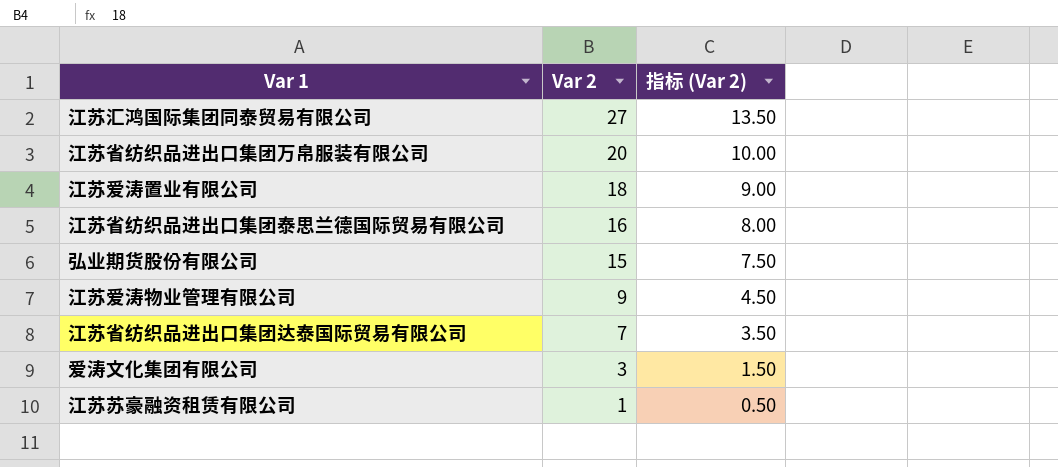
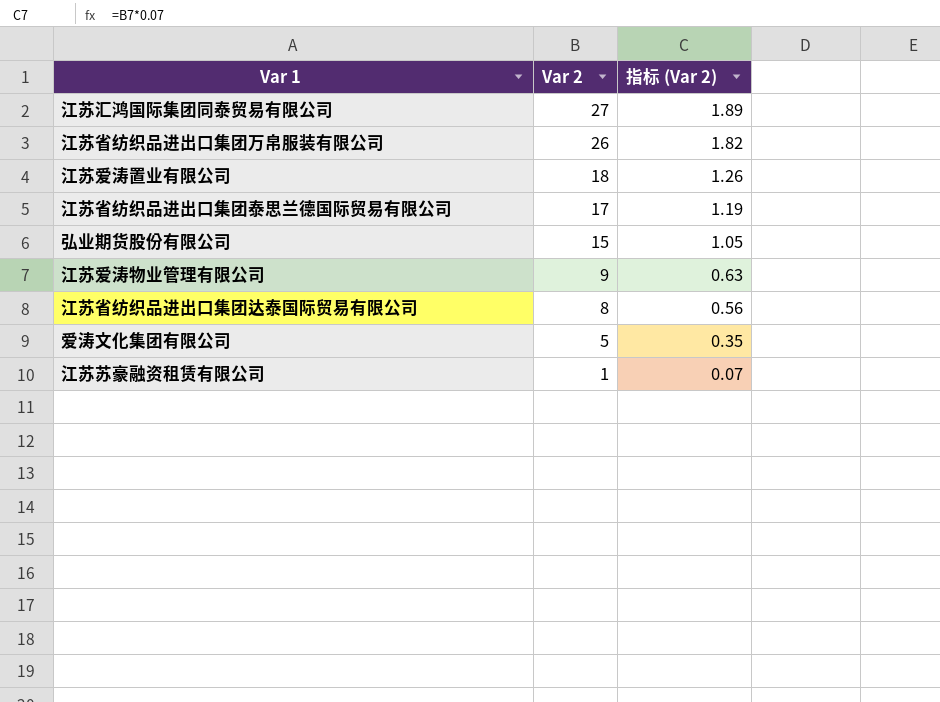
column 指标 (Var 2) | formula: [Var 2] * 0.5 -> [Var 2] * 0.07
江苏省纺织品进出口集团万帛服装有限公司 | Var 2: 20 -> 26
江苏省纺织品进出口集团泰思兰德国际贸易有限公司 | Var 2: 16 -> 17
江苏省纺织品进出口集团达泰国际贸易有限公司 | Var 2: 7 -> 8
爱涛文化集团有限公司 | Var 2: 3 -> 5

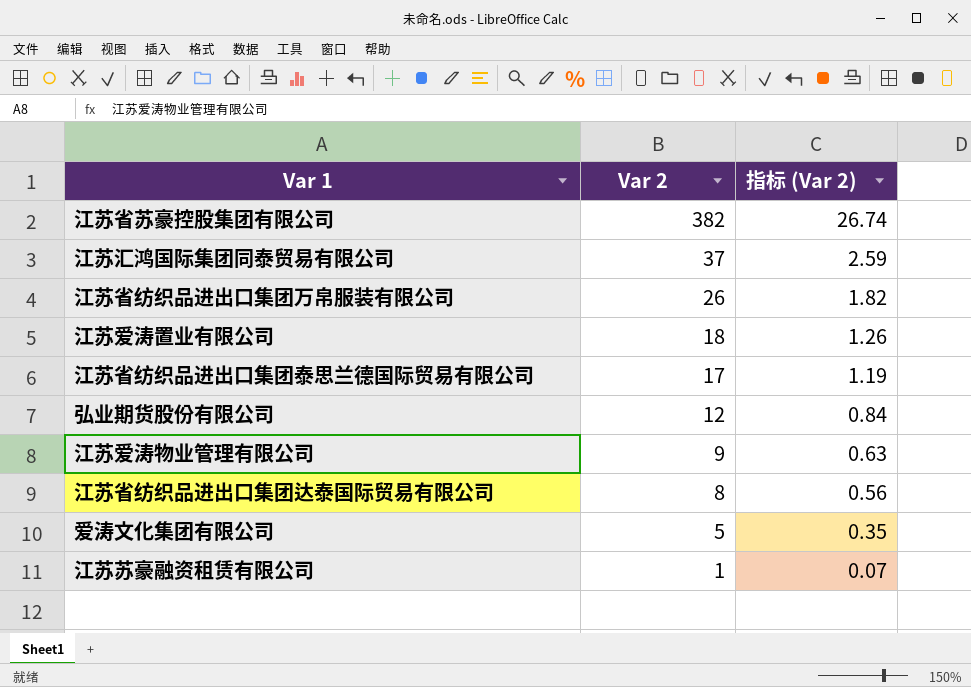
row 江苏省苏豪控股集团有限公司: none -> 382 | 26.74
江苏汇鸿国际集团同泰贸易有限公司 | Var 2: 27 -> 37
江苏汇鸿国际集团同泰贸易有限公司 | 指标 (Var 2): 1.89 -> 2.59
弘业期货股份有限公司 | Var 2: 15 -> 12
弘业期货股份有限公司 | 指标 (Var 2): 1.05 -> 0.84

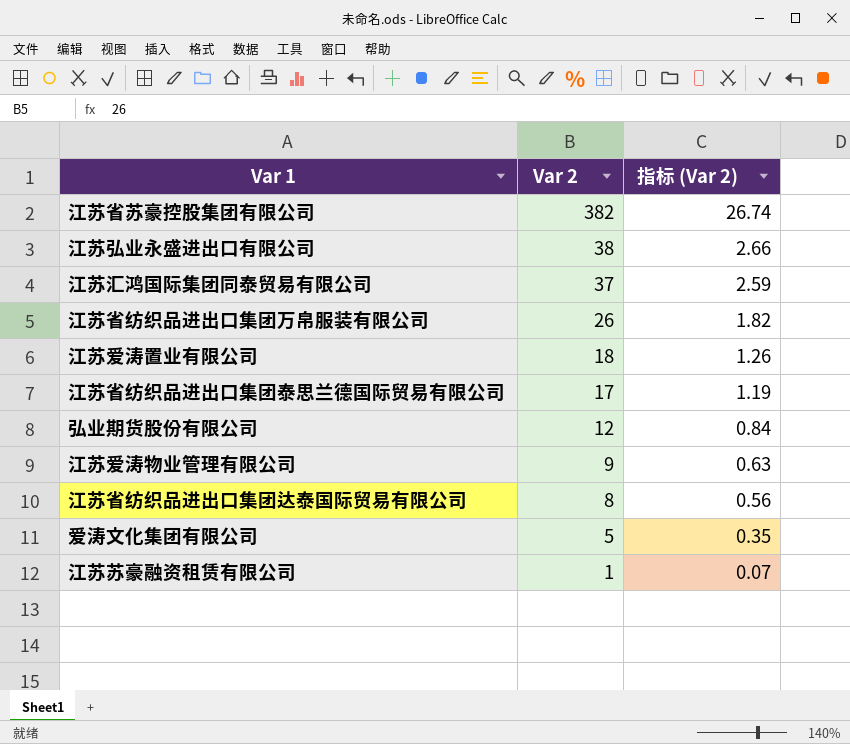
row 江苏弘业永盛进出口有限公司: none -> 38 | 2.66

